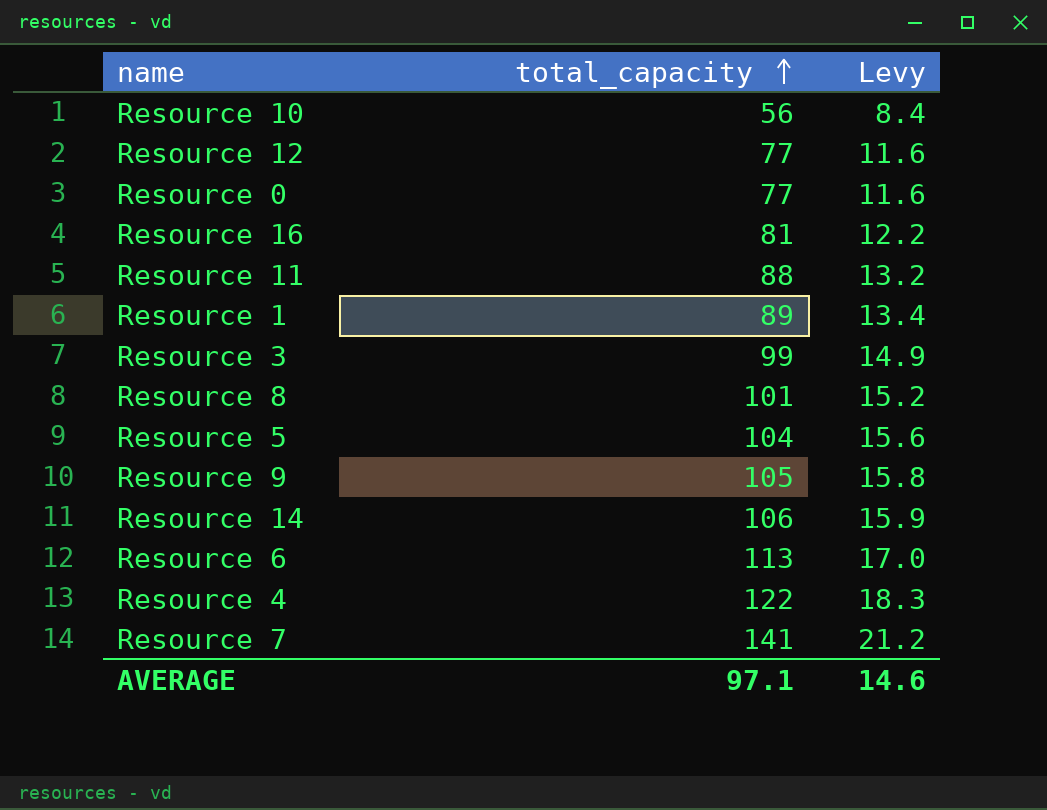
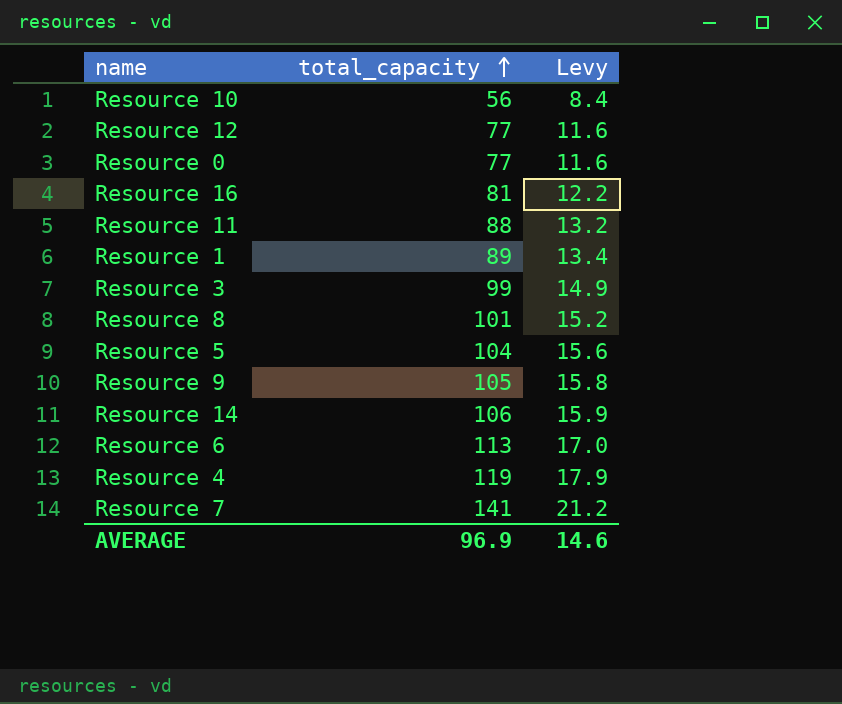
Resource 4 | total_capacity: 122 -> 119
Resource 4 | Levy: 18.3 -> 17.9
AVERAGE | total_capacity: 97.1 -> 96.9

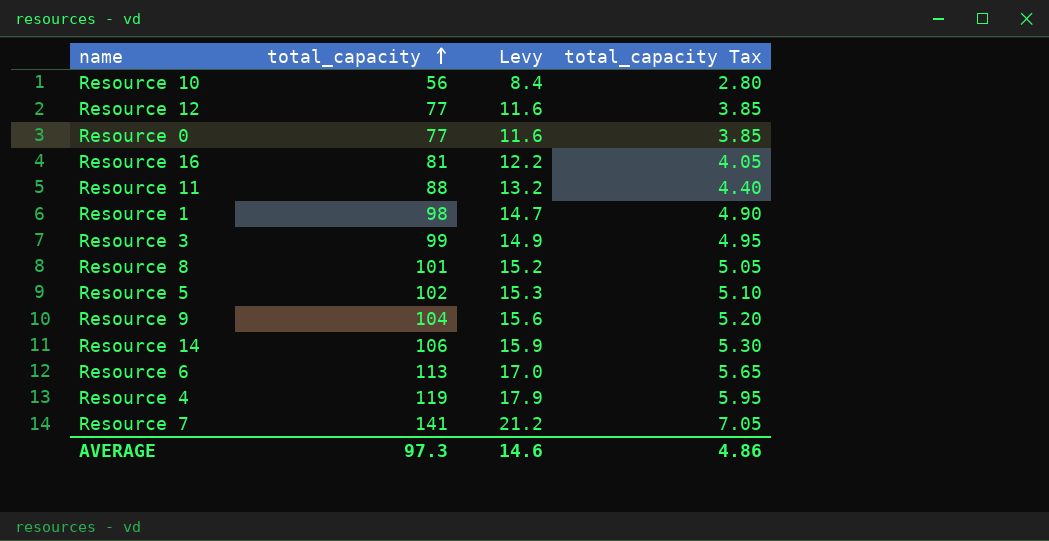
column total_capacity Tax | formula: none -> [total_capacity] * 0.05
Resource 1 | total_capacity: 89 -> 98
Resource 1 | Levy: 13.4 -> 14.7
Resource 5 | total_capacity: 104 -> 102
Resource 5 | Levy: 15.6 -> 15.3
Resource 9 | total_capacity: 105 -> 104
Resource 9 | Levy: 15.8 -> 15.6
AVERAGE | total_capacity: 96.9 -> 97.3

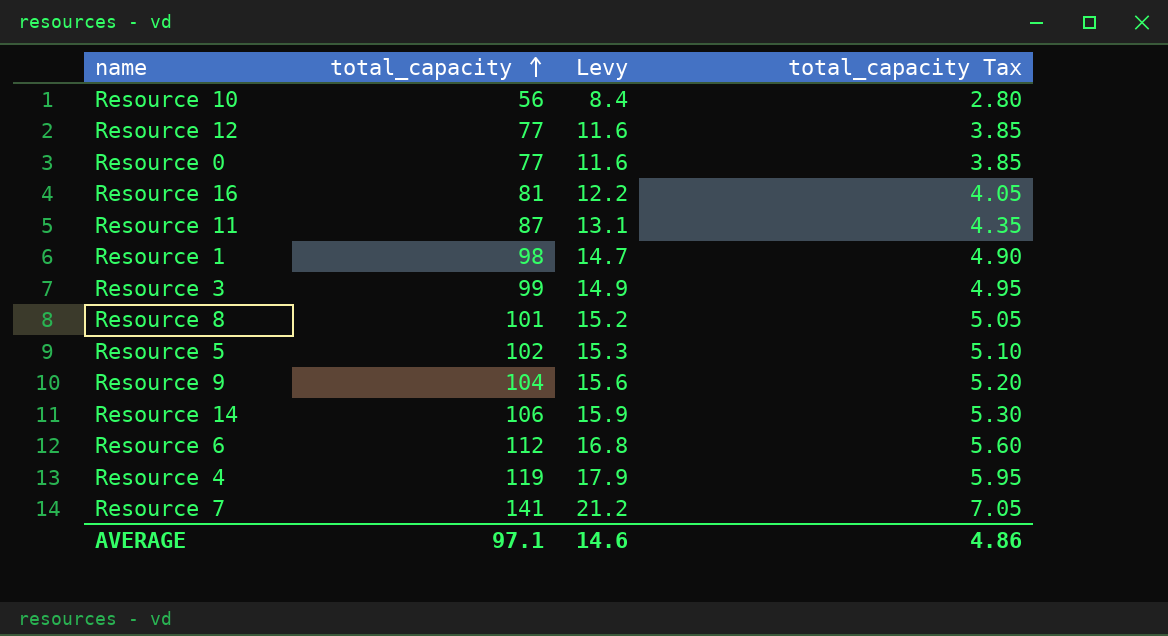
Resource 11 | total_capacity: 88 -> 87
Resource 11 | Levy: 13.2 -> 13.1
Resource 11 | total_capacity Tax: 4.40 -> 4.35
Resource 6 | total_capacity: 113 -> 112
Resource 6 | Levy: 17.0 -> 16.8
Resource 6 | total_capacity Tax: 5.65 -> 5.60
AVERAGE | total_capacity: 97.3 -> 97.1

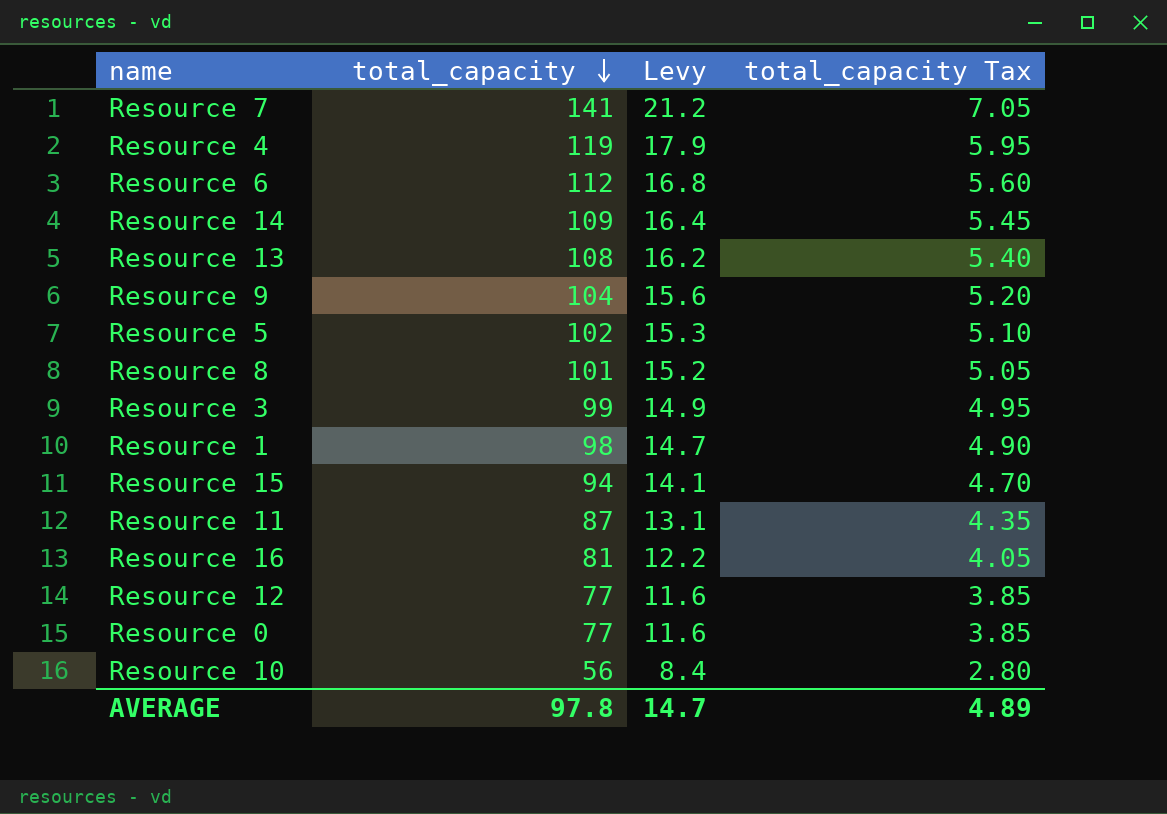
row order: total_capacity ascending -> total_capacity descending
Resource 14 | total_capacity: 106 -> 109
Resource 14 | Levy: 15.9 -> 16.4
Resource 14 | total_capacity Tax: 5.30 -> 5.45
row Resource 13: none -> 108 | 16.2 | 5.40
row Resource 15: none -> 94 | 14.1 | 4.70
AVERAGE | total_capacity: 97.1 -> 97.8
AVERAGE | Levy: 14.6 -> 14.7
AVERAGE | total_capacity Tax: 4.86 -> 4.89

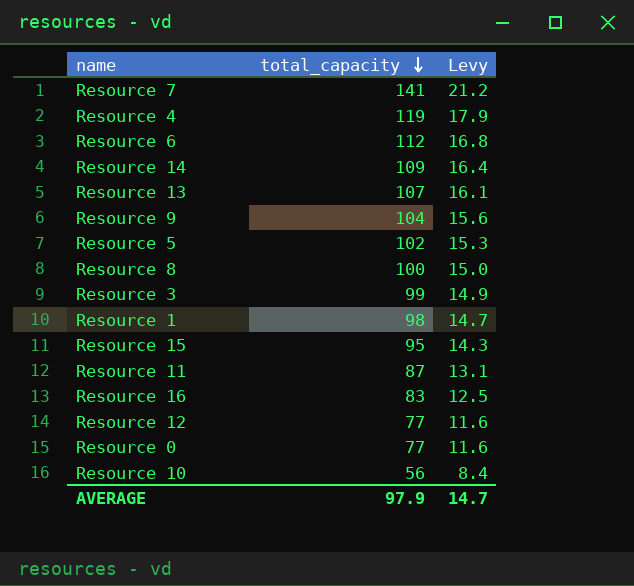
column total_capacity Tax | formula: [total_capacity] * 0.05 -> none
Resource 13 | total_capacity: 108 -> 107
Resource 13 | Levy: 16.2 -> 16.1
Resource 8 | total_capacity: 101 -> 100
Resource 8 | Levy: 15.2 -> 15.0
Resource 15 | total_capacity: 94 -> 95
Resource 15 | Levy: 14.1 -> 14.3
Resource 16 | total_capacity: 81 -> 83
Resource 16 | Levy: 12.2 -> 12.5
AVERAGE | total_capacity: 97.8 -> 97.9

